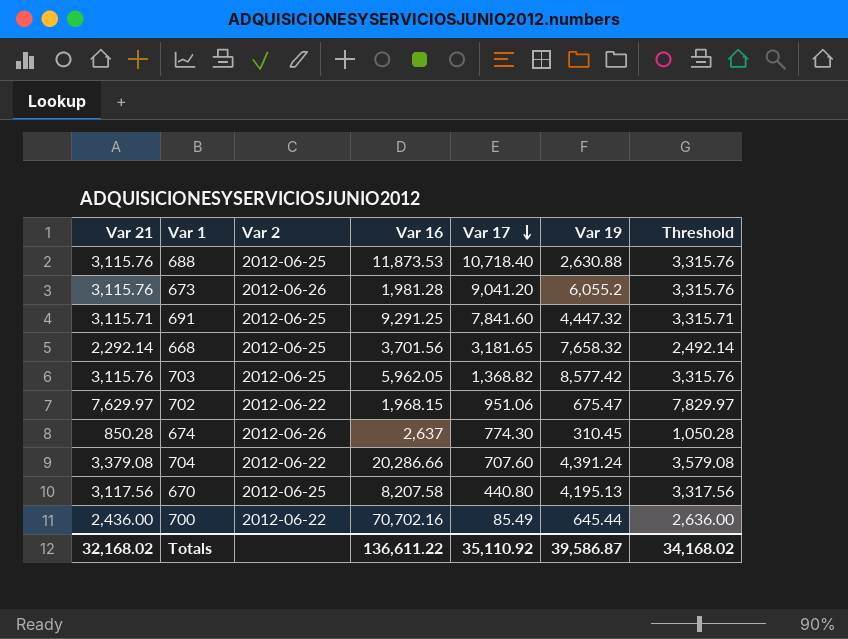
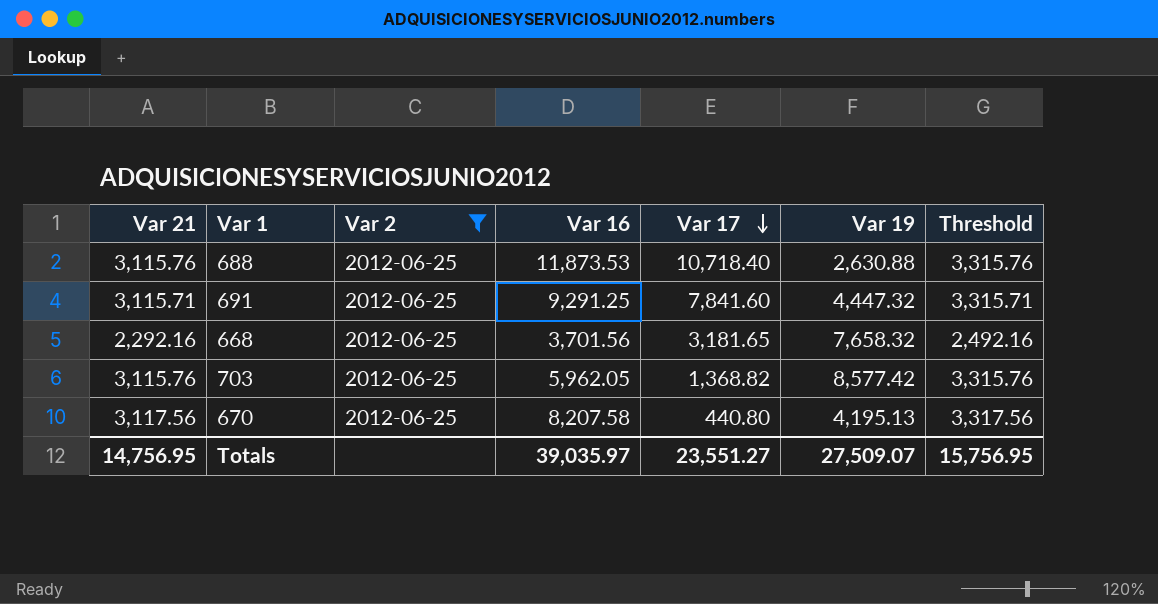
filter: none -> Var 2 = 2012-06-25
668 | Var 21: 2,292.14 -> 2,292.16
668 | Threshold: 2,492.14 -> 2,492.16
Totals | Var 21: 32,168.02 -> 14,756.95
Totals | Var 16: 136,611.22 -> 39,035.97
Totals | Var 17: 35,110.92 -> 23,551.27
Totals | Var 19: 39,586.87 -> 27,509.07
Totals | Threshold: 34,168.02 -> 15,756.95

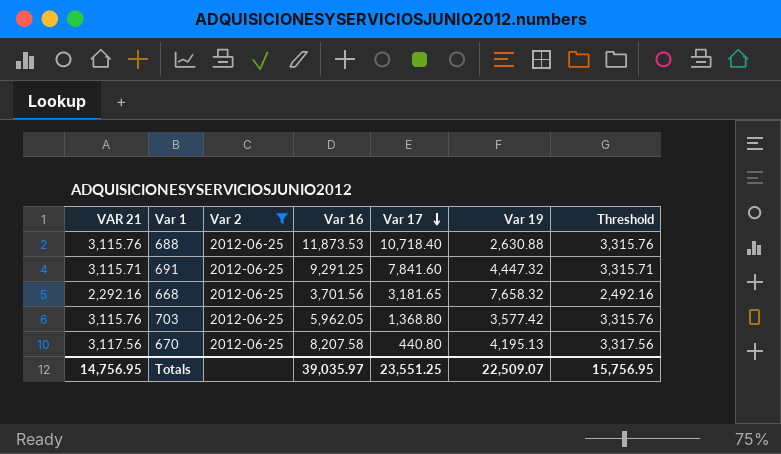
column name: Var 21 -> VAR 21
703 | Var 17: 1,368.82 -> 1,368.80
703 | Var 19: 8,577.42 -> 3,577.42
Totals | Var 17: 23,551.27 -> 23,551.25
Totals | Var 19: 27,509.07 -> 22,509.07

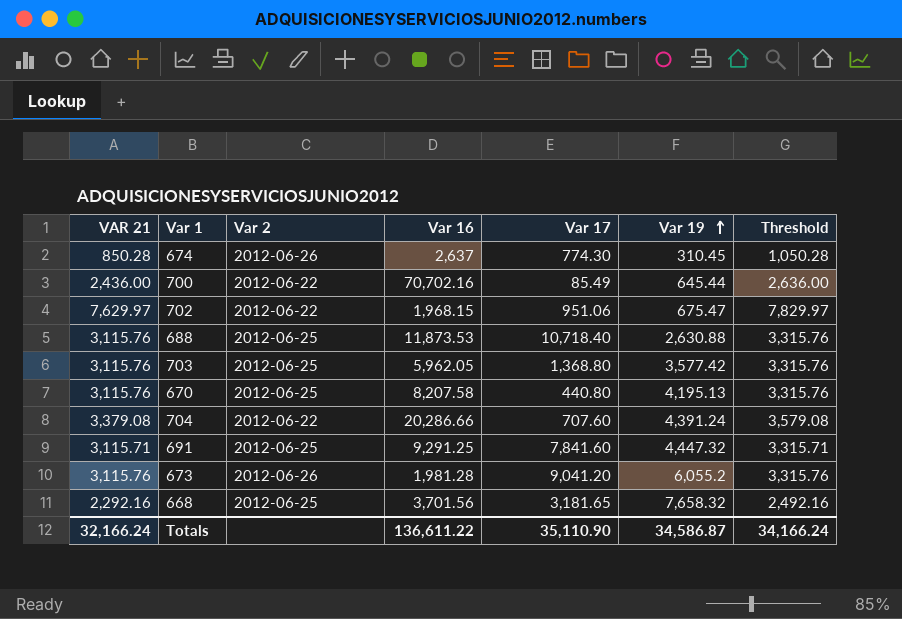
filter: Var 2 = 2012-06-25 -> none
row order: Var 17 descending -> Var 19 ascending
670 | VAR 21: 3,117.56 -> 3,115.76
670 | Threshold: 3,317.56 -> 3,315.76
Totals | VAR 21: 14,756.95 -> 32,166.24
Totals | Var 16: 39,035.97 -> 136,611.22
Totals | Var 17: 23,551.25 -> 35,110.90
Totals | Var 19: 22,509.07 -> 34,586.87
Totals | Threshold: 15,756.95 -> 34,166.24

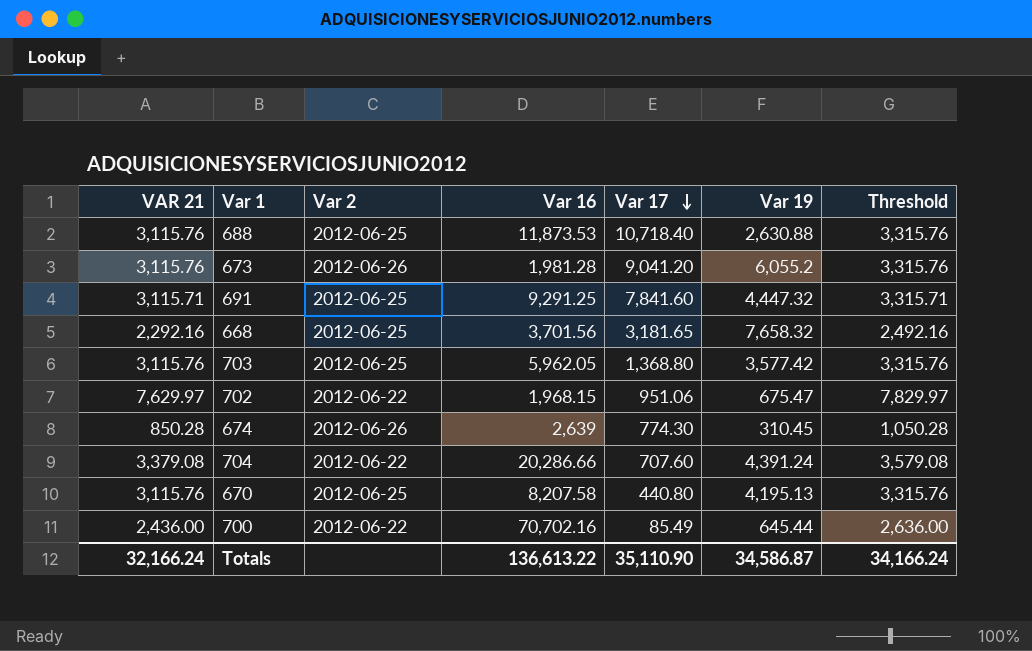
row order: Var 19 ascending -> Var 17 descending
674 | Var 16: 2,637 -> 2,639
Totals | Var 16: 136,611.22 -> 136,613.22

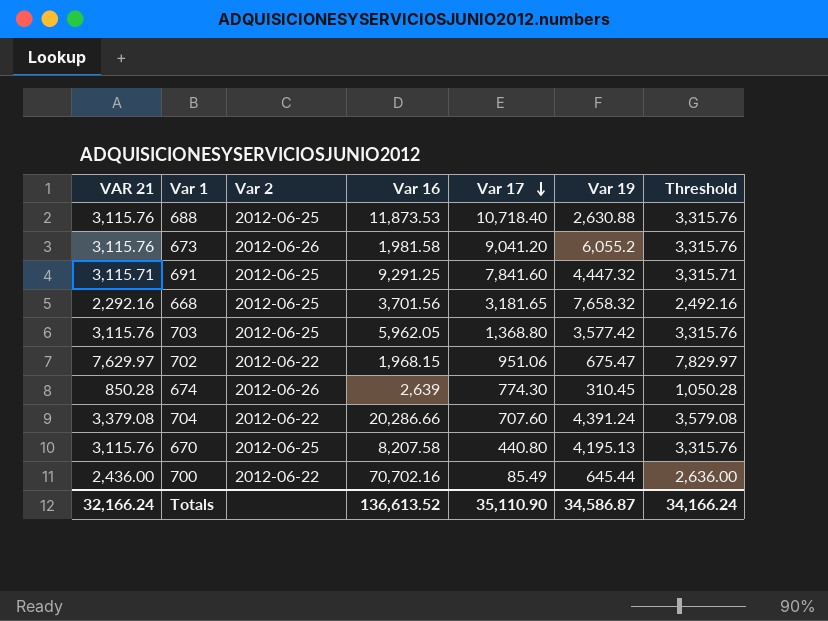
673 | Var 16: 1,981.28 -> 1,981.58
Totals | Var 16: 136,613.22 -> 136,613.52

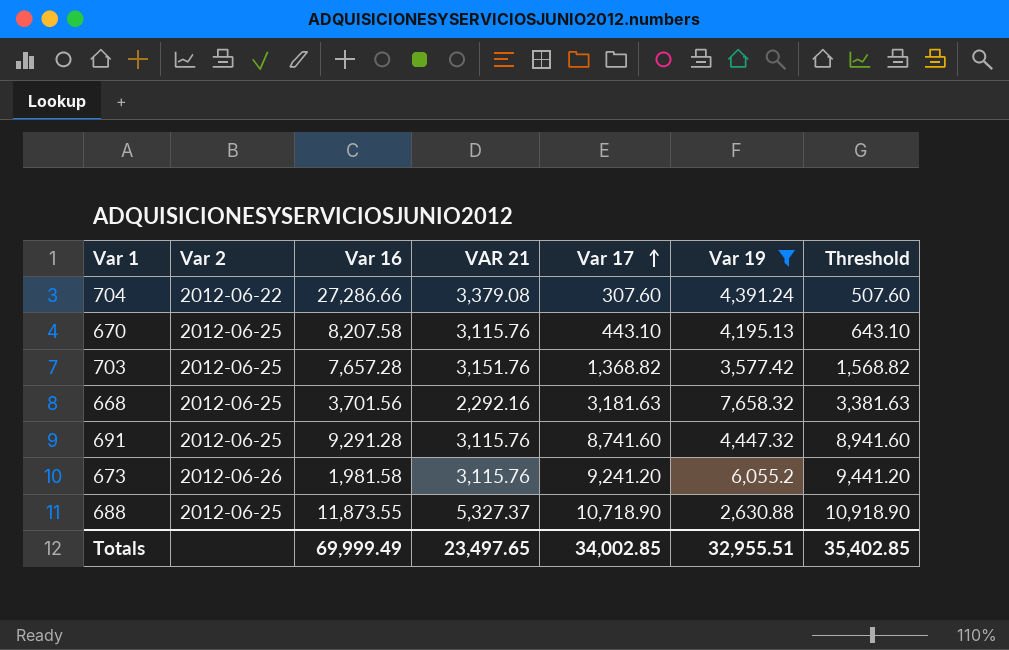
filter: none -> Var 19 >= 2,630.88
row order: Var 17 descending -> Var 17 ascending
column VAR 21 | position: 1 -> 4
column Threshold | formula: [VAR 21] + 200 -> [Var 17] + 200
704 | Var 16: 20,286.66 -> 27,286.66
704 | Var 17: 707.60 -> 307.60
670 | Var 17: 440.80 -> 443.10
703 | Var 16: 5,962.05 -> 7,657.28
703 | VAR 21: 3,115.76 -> 3,151.76
703 | Var 17: 1,368.80 -> 1,368.82
668 | Var 17: 3,181.65 -> 3,181.63
691 | Var 16: 9,291.25 -> 9,291.28
691 | VAR 21: 3,115.71 -> 3,115.76
691 | Var 17: 7,841.60 -> 8,741.60
673 | Var 17: 9,041.20 -> 9,241.20
688 | Var 16: 11,873.53 -> 11,873.55
688 | VAR 21: 3,115.76 -> 5,327.37
688 | Var 17: 10,718.40 -> 10,718.90
Totals | Var 16: 136,613.52 -> 69,999.49
Totals | VAR 21: 32,166.24 -> 23,497.65
Totals | Var 17: 35,110.90 -> 34,002.85
Totals | Var 19: 34,586.87 -> 32,955.51
Totals | Threshold: 34,166.24 -> 35,402.85

